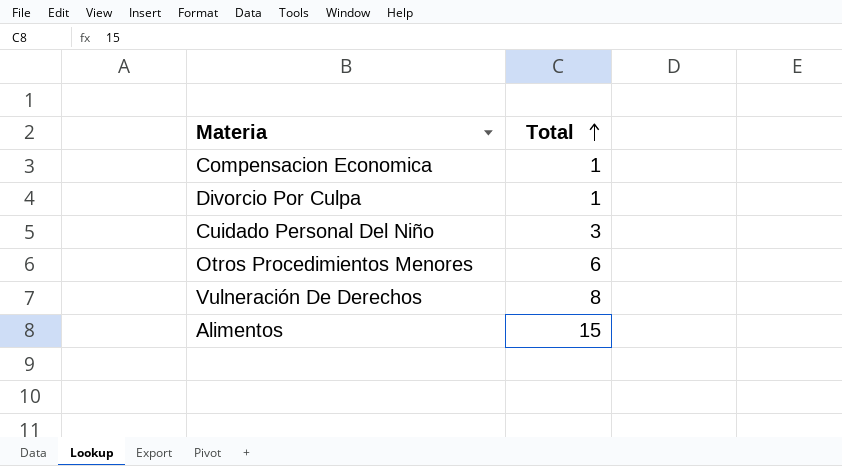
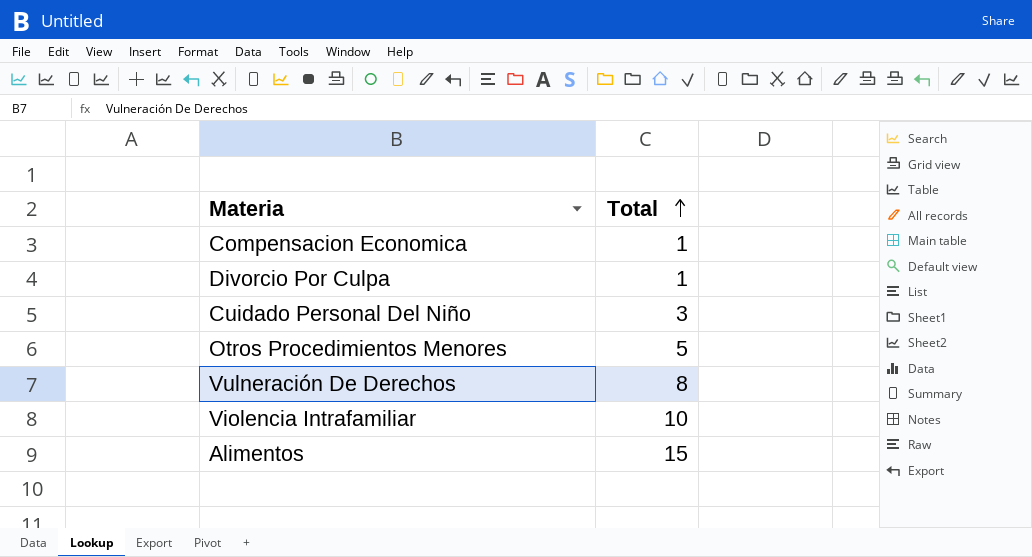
Otros Procedimientos Menores | Total: 6 -> 5
row Violencia Intrafamiliar: none -> 10

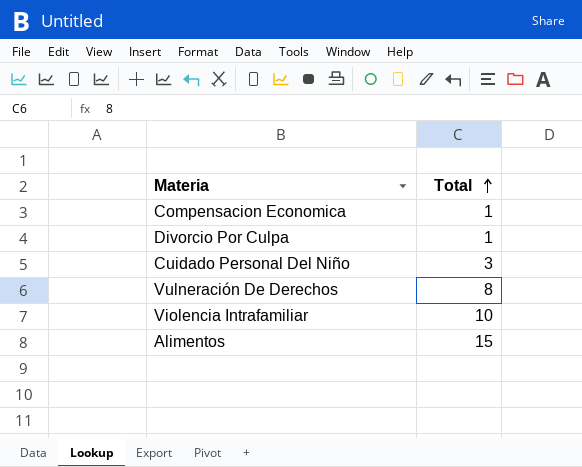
row Otros Procedimientos Menores: 5 -> none

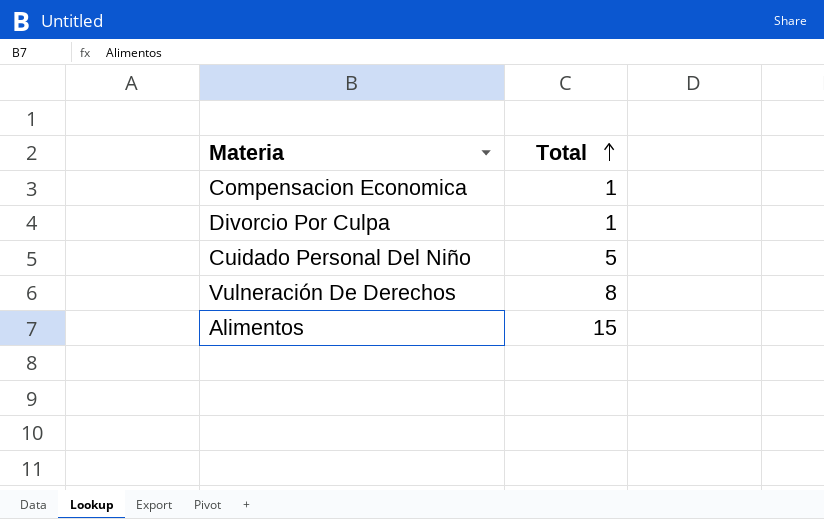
row Violencia Intrafamiliar: 10 -> none
Cuidado Personal Del Niño | Total: 3 -> 5

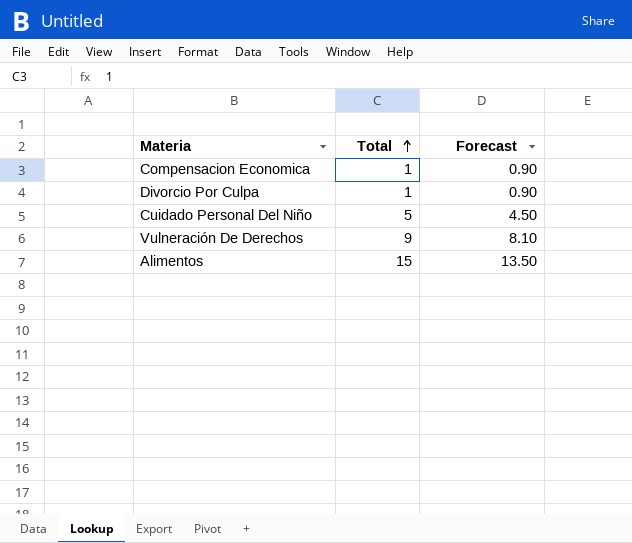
column Forecast | formula: none -> [Total] * 0.9
Vulneración De Derechos | Total: 8 -> 9

